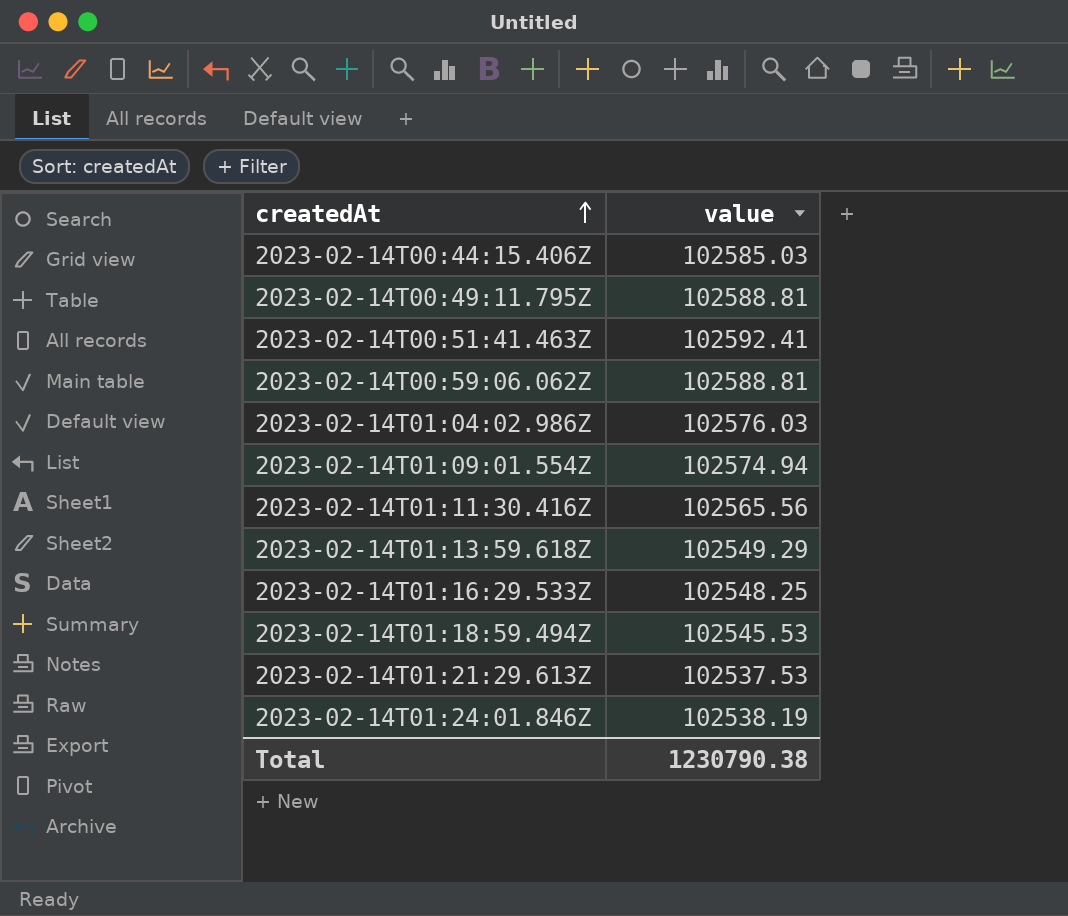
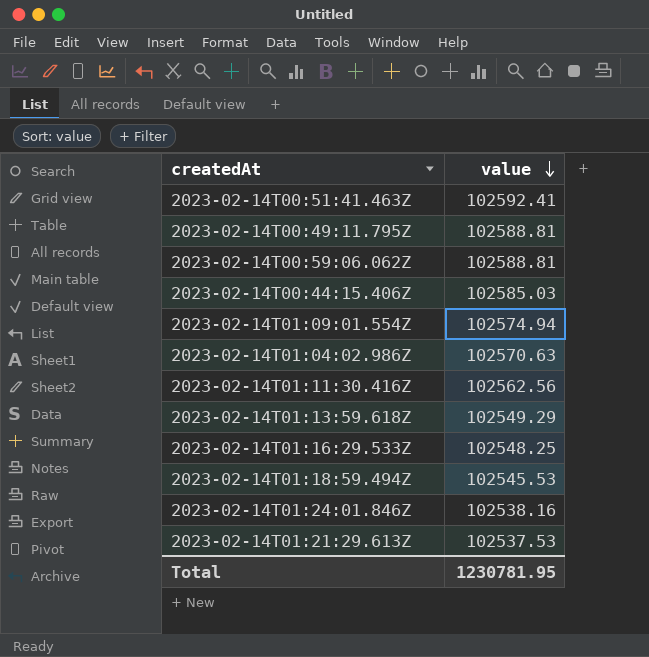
row order: createdAt ascending -> value descending
2023-02-14T01:04:02.986Z | value: 102576.03 -> 102570.63
2023-02-14T01:11:30.416Z | value: 102565.56 -> 102562.56
2023-02-14T01:24:01.846Z | value: 102538.19 -> 102538.16
Total | value: 1230790.38 -> 1230781.95

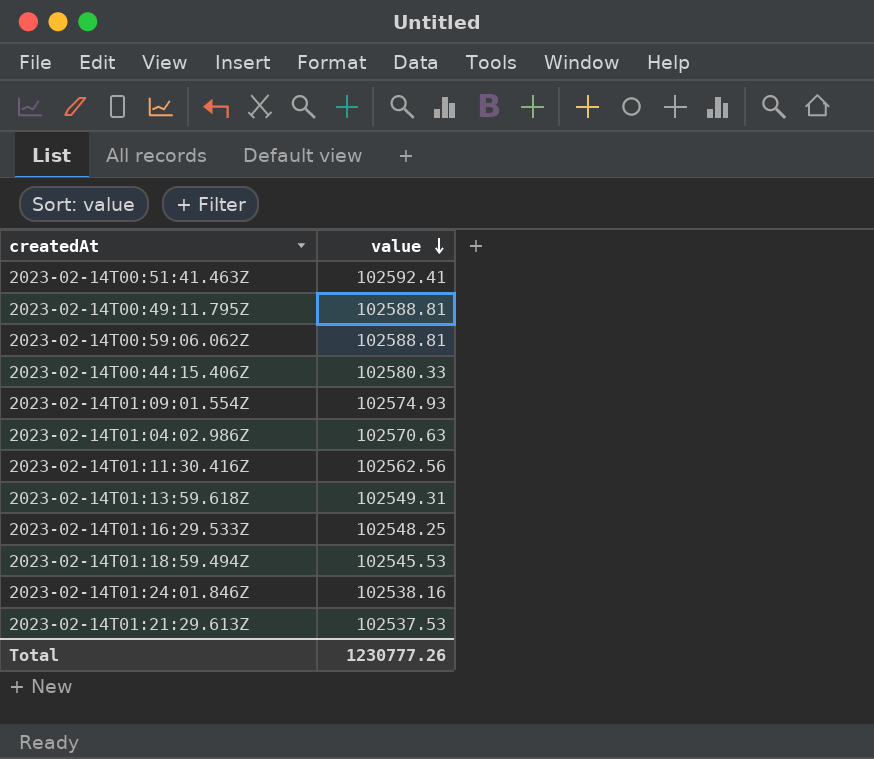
2023-02-14T00:44:15.406Z | value: 102585.03 -> 102580.33
2023-02-14T01:09:01.554Z | value: 102574.94 -> 102574.93
2023-02-14T01:13:59.618Z | value: 102549.29 -> 102549.31
Total | value: 1230781.95 -> 1230777.26

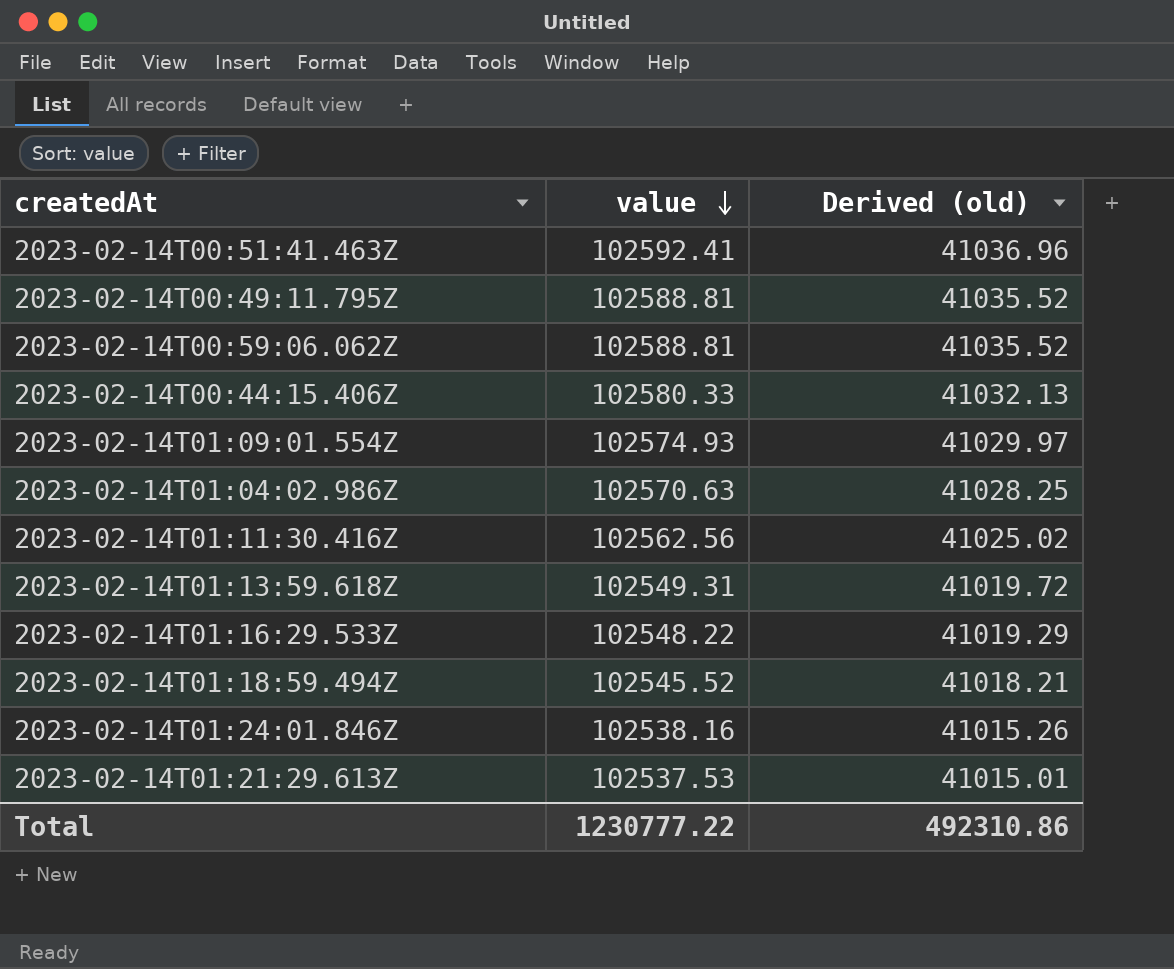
column Derived (old) | formula: none -> [value] * 0.4
2023-02-14T01:16:29.533Z | value: 102548.25 -> 102548.22
2023-02-14T01:18:59.494Z | value: 102545.53 -> 102545.52
Total | value: 1230777.26 -> 1230777.22

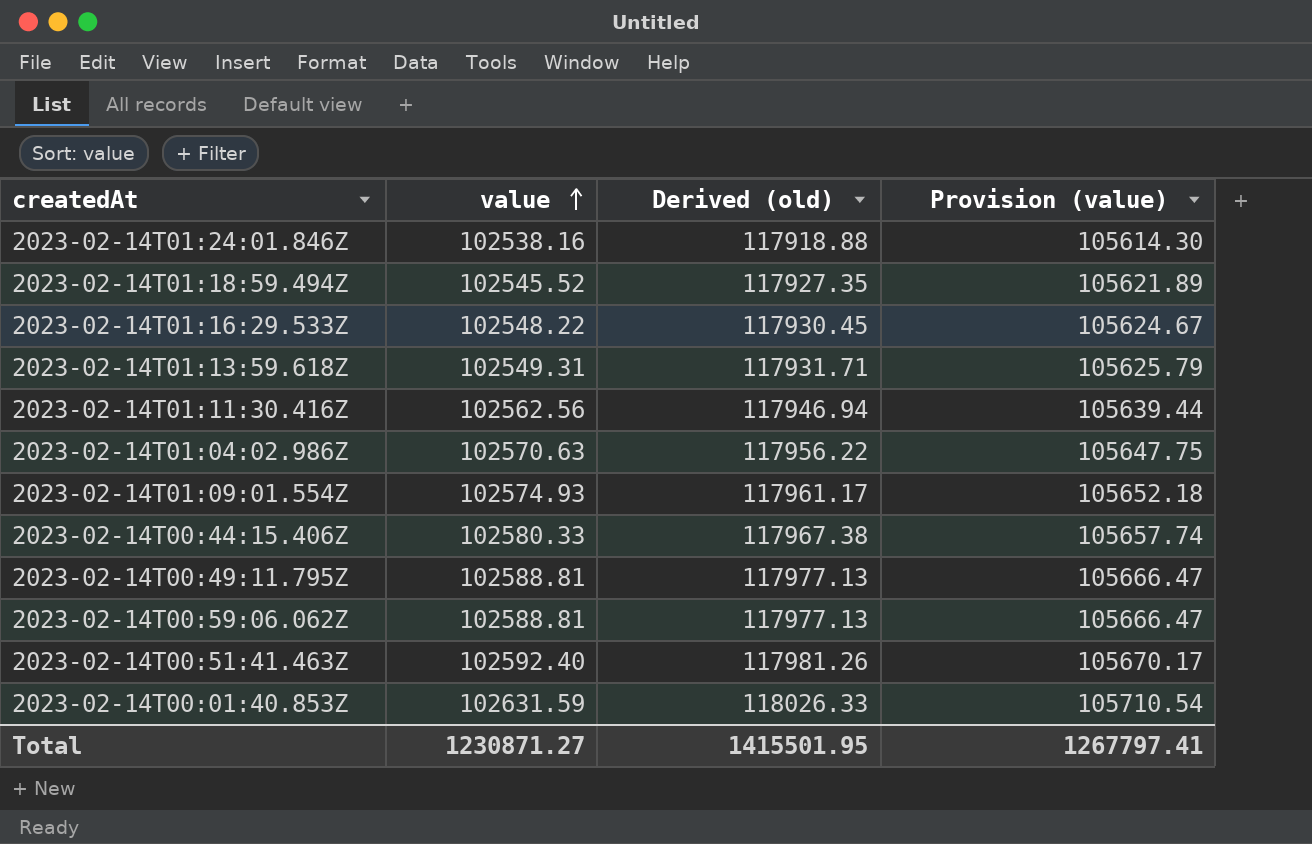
row order: value descending -> value ascending
column Derived (old) | formula: [value] * 0.4 -> [value] * 1.15
column Provision (value) | formula: none -> [value] * 1.03
row 2023-02-14T01:21:29.613Z: 102537.53 | 41015.01 -> none
2023-02-14T00:51:41.463Z | value: 102592.41 -> 102592.40
row 2023-02-14T00:01:40.853Z: none -> 102631.59 | 118026.33 | 105710.54
Total | value: 1230777.22 -> 1230871.27
Total | Derived (old): 492310.86 -> 1415501.95

